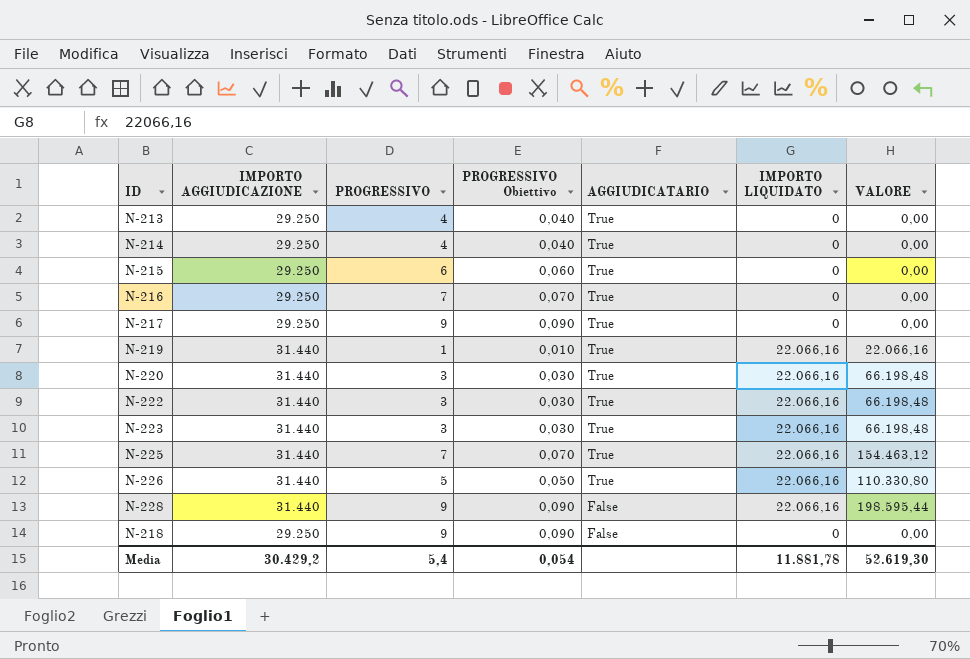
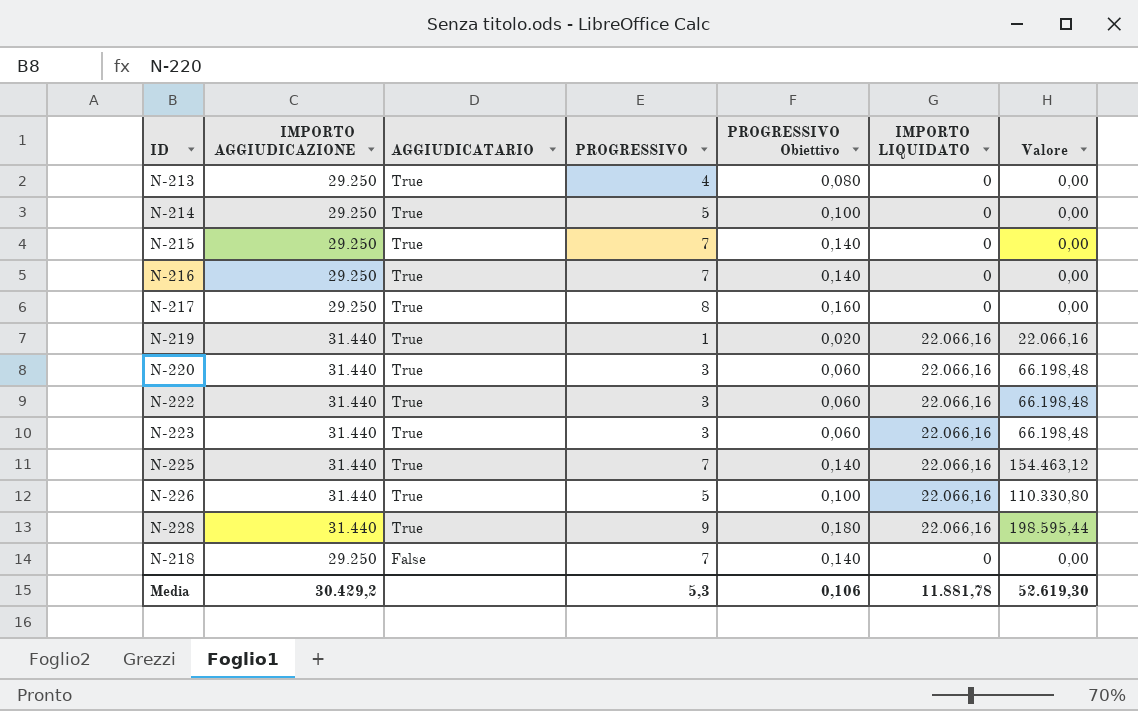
column AGGIUDICATARIO | position: 5 -> 3
column PROGRESSIVO Obiettivo | formula: [PROGRESSIVO] * 0,01 -> [PROGRESSIVO] * 0,02
column name: VALORE -> Valore
N-214 | PROGRESSIVO: 4 -> 5
N-215 | PROGRESSIVO: 6 -> 7
N-217 | PROGRESSIVO: 9 -> 8
N-228 | AGGIUDICATARIO: False -> True
N-218 | PROGRESSIVO: 9 -> 7
Media | PROGRESSIVO: 5,4 -> 5,3
Media | PROGRESSIVO Obiettivo: 0,054 -> 0,106

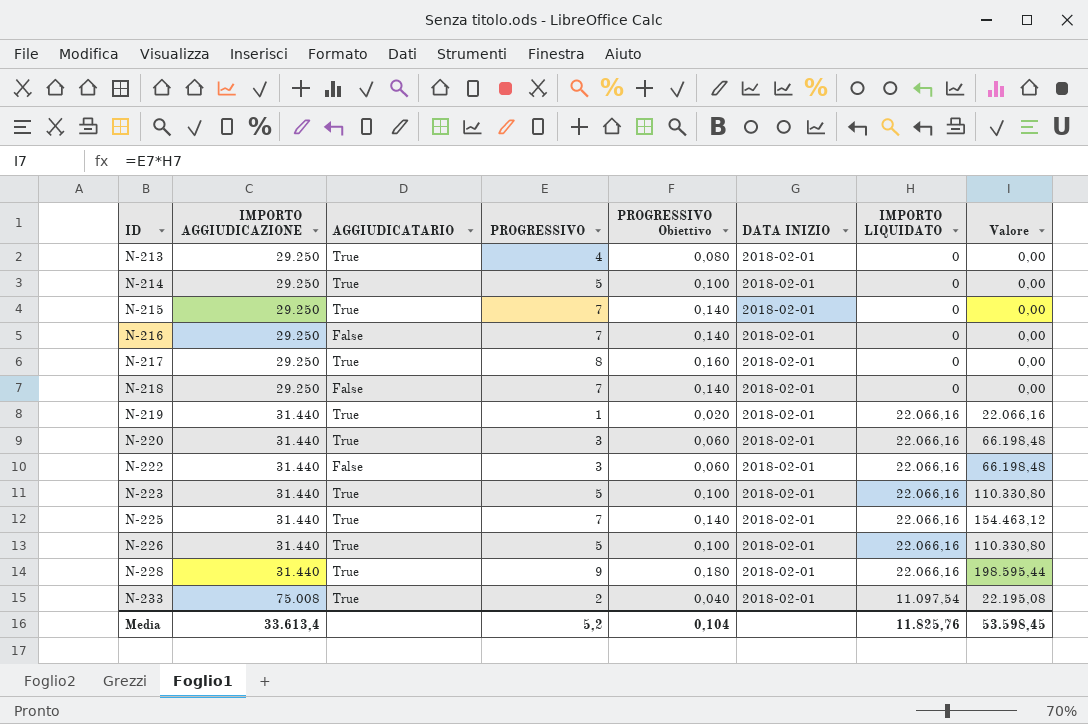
row order: AGGIUDICATARIO descending -> ID ascending
column DATA INIZIO | position: none -> 6
N-216 | AGGIUDICATARIO: True -> False
N-222 | AGGIUDICATARIO: True -> False
N-223 | PROGRESSIVO: 3 -> 5
N-223 | PROGRESSIVO Obiettivo: 0,060 -> 0,100
N-223 | Valore: 66.198,48 -> 110.330,80
row N-233: none -> 75.008 | True | 2 | 0,040 | 2018-02-01 | 11.097,54 | 22.195,08
Media | IMPORTO AGGIUDICAZIONE: 30.429,2 -> 33.613,4
Media | PROGRESSIVO: 5,3 -> 5,2
Media | PROGRESSIVO Obiettivo: 0,106 -> 0,104
Media | IMPORTO LIQUIDATO: 11.881,78 -> 11.825,76
Media | Valore: 52.619,30 -> 53.598,45

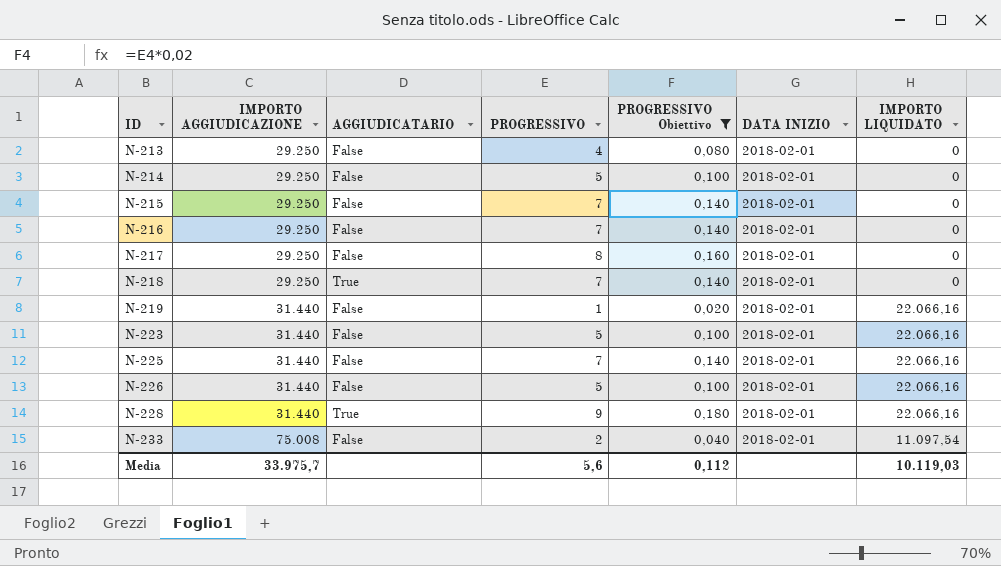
filter: none -> PROGRESSIVO Obiettivo != 0,060
column Valore | formula: [PROGRESSIVO] * [IMPORTO LIQUIDATO] -> none
N-213 | AGGIUDICATARIO: True -> False
N-214 | AGGIUDICATARIO: True -> False
N-215 | AGGIUDICATARIO: True -> False
N-217 | AGGIUDICATARIO: True -> False
N-218 | AGGIUDICATARIO: False -> True
N-219 | AGGIUDICATARIO: True -> False
N-223 | AGGIUDICATARIO: True -> False
N-225 | AGGIUDICATARIO: True -> False
N-226 | AGGIUDICATARIO: True -> False
N-233 | AGGIUDICATARIO: True -> False
Media | IMPORTO AGGIUDICAZIONE: 33.613,4 -> 33.975,7
Media | PROGRESSIVO: 5,2 -> 5,6
Media | PROGRESSIVO Obiettivo: 0,104 -> 0,112
Media | IMPORTO LIQUIDATO: 11.825,76 -> 10.119,03

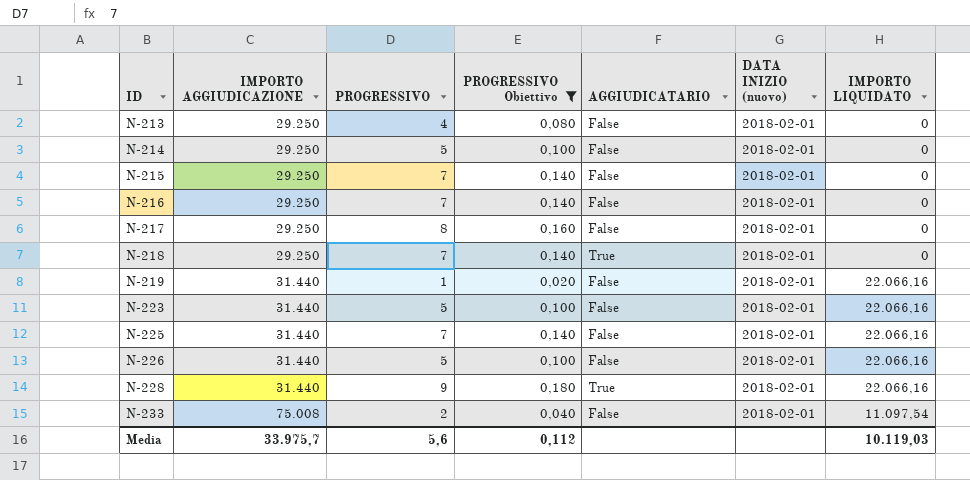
column AGGIUDICATARIO | position: 3 -> 5
column name: DATA INIZIO -> DATA INIZIO (nuovo)

